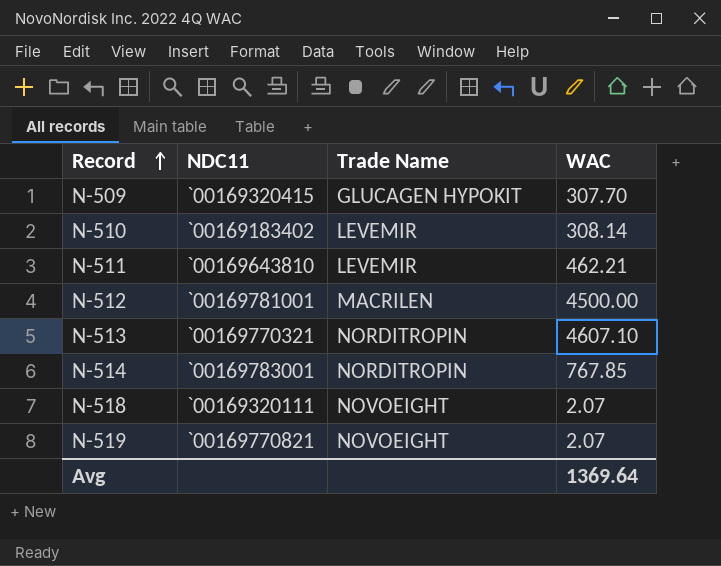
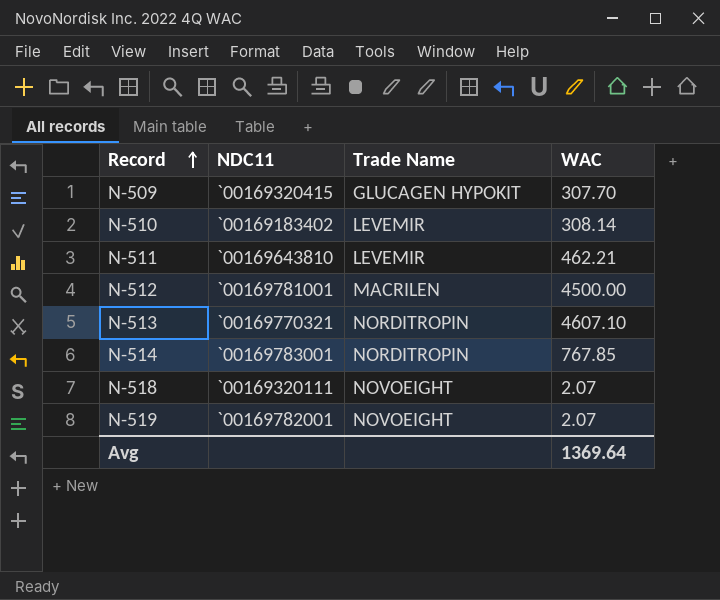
N-519 | NDC11: `00169770821 -> `00169782001

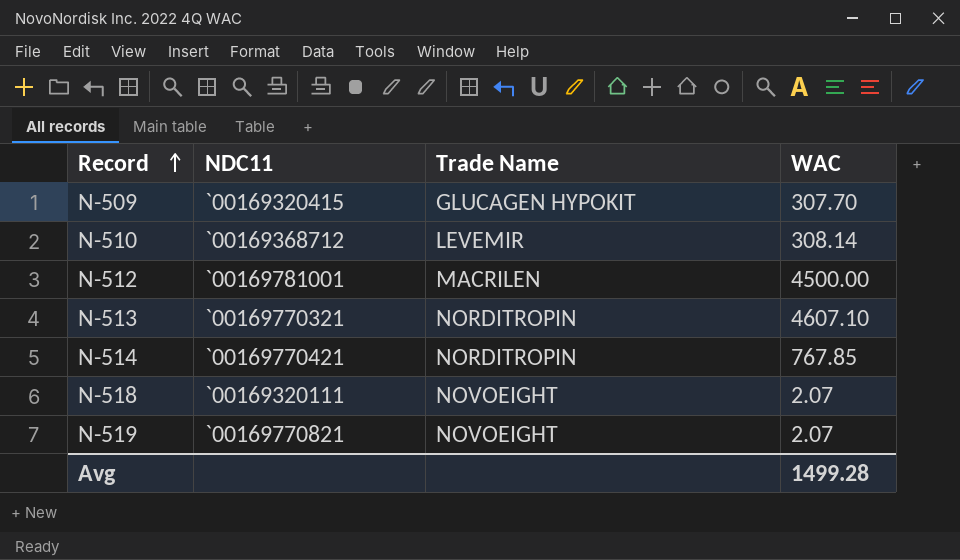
row N-511: `00169643810 | LEVEMIR | 462.21 -> none
N-510 | NDC11: `00169183402 -> `00169368712
N-514 | NDC11: `00169783001 -> `00169770421
N-519 | NDC11: `00169782001 -> `00169770821
Avg | WAC: 1369.64 -> 1499.28

